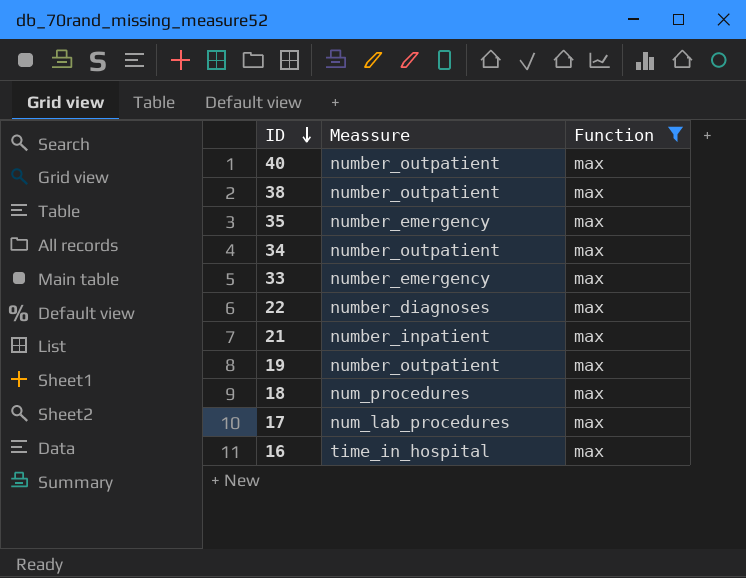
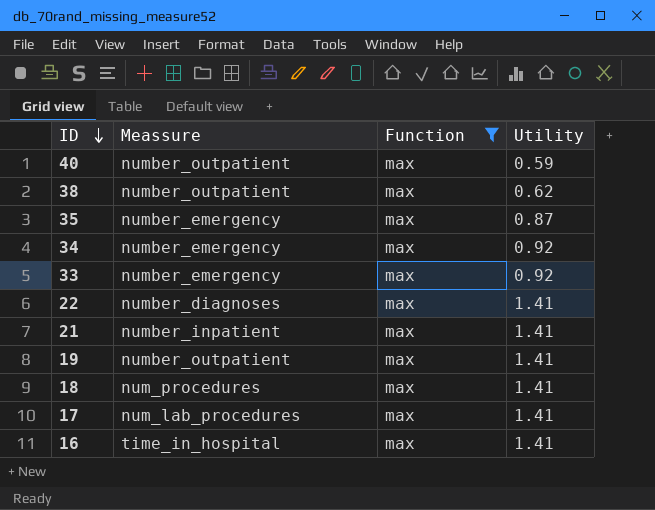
column Utility | position: none -> 4
34 | Meassure: number_outpatient -> number_emergency

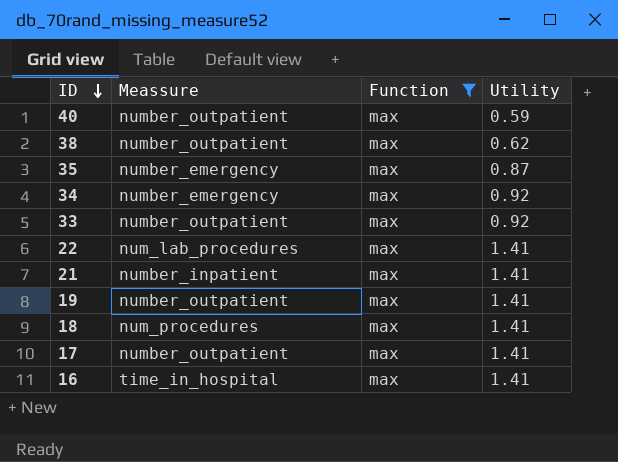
33 | Meassure: number_emergency -> number_outpatient
22 | Meassure: number_diagnoses -> num_lab_procedures
17 | Meassure: num_lab_procedures -> number_outpatient

